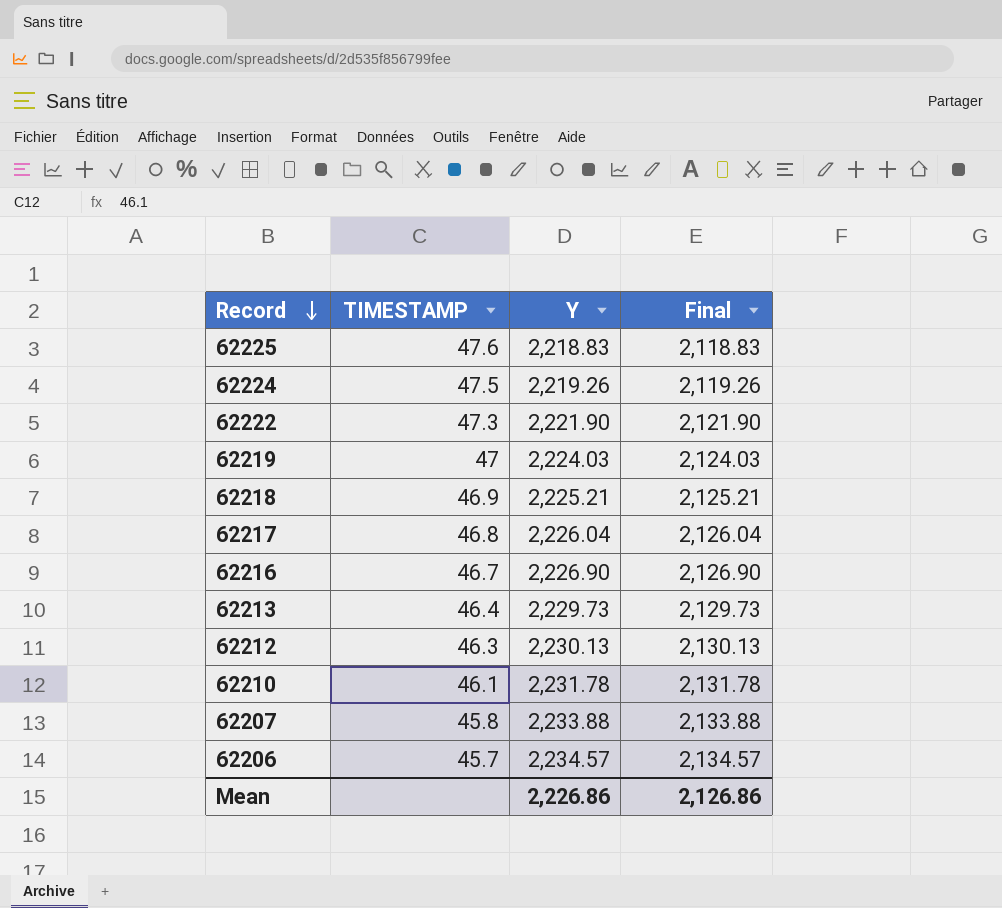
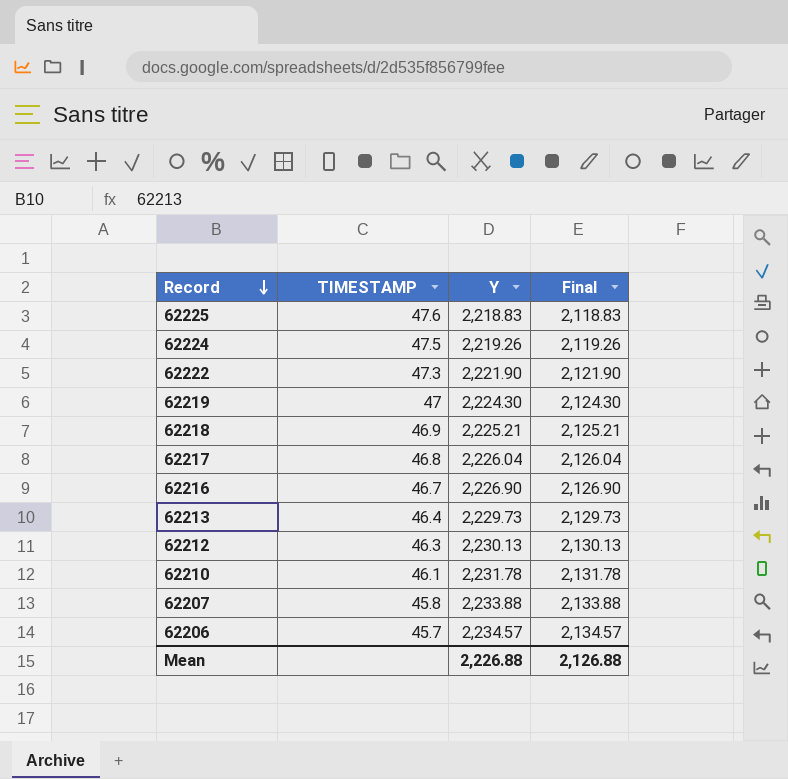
62219 | Y: 2,224.03 -> 2,224.30
62219 | Final: 2,124.03 -> 2,124.30
Mean | Y: 2,226.86 -> 2,226.88
Mean | Final: 2,126.86 -> 2,126.88

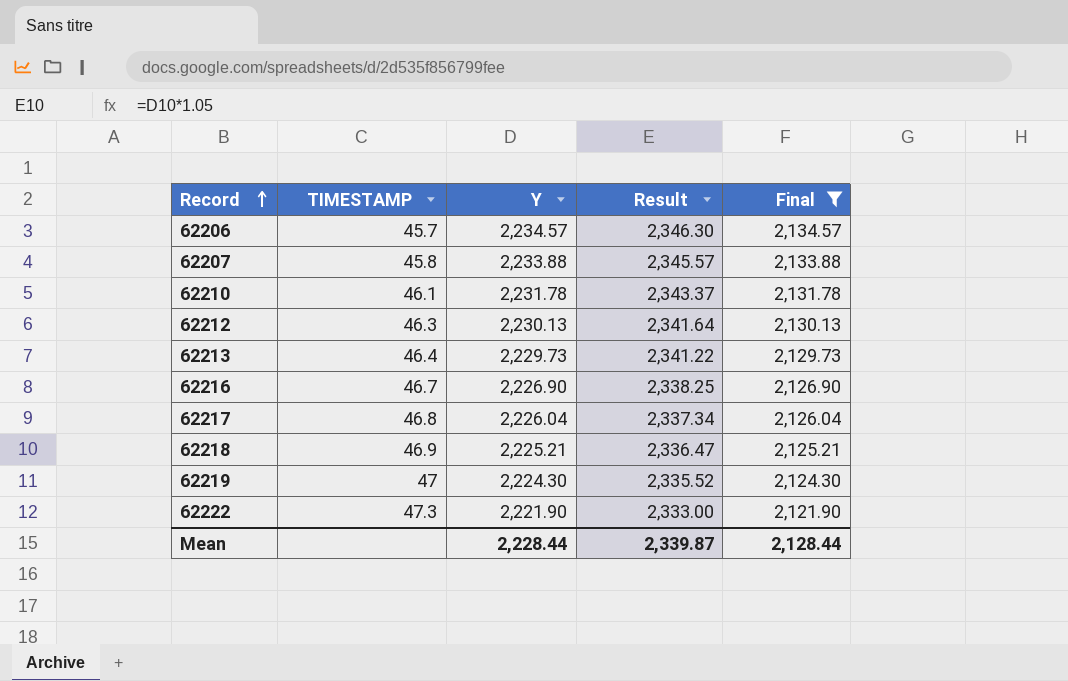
filter: none -> Final >= 2,121.90
row order: Record descending -> Record ascending
column Result | formula: none -> [Y] * 1.05
Mean | Y: 2,226.88 -> 2,228.44
Mean | Final: 2,126.88 -> 2,128.44

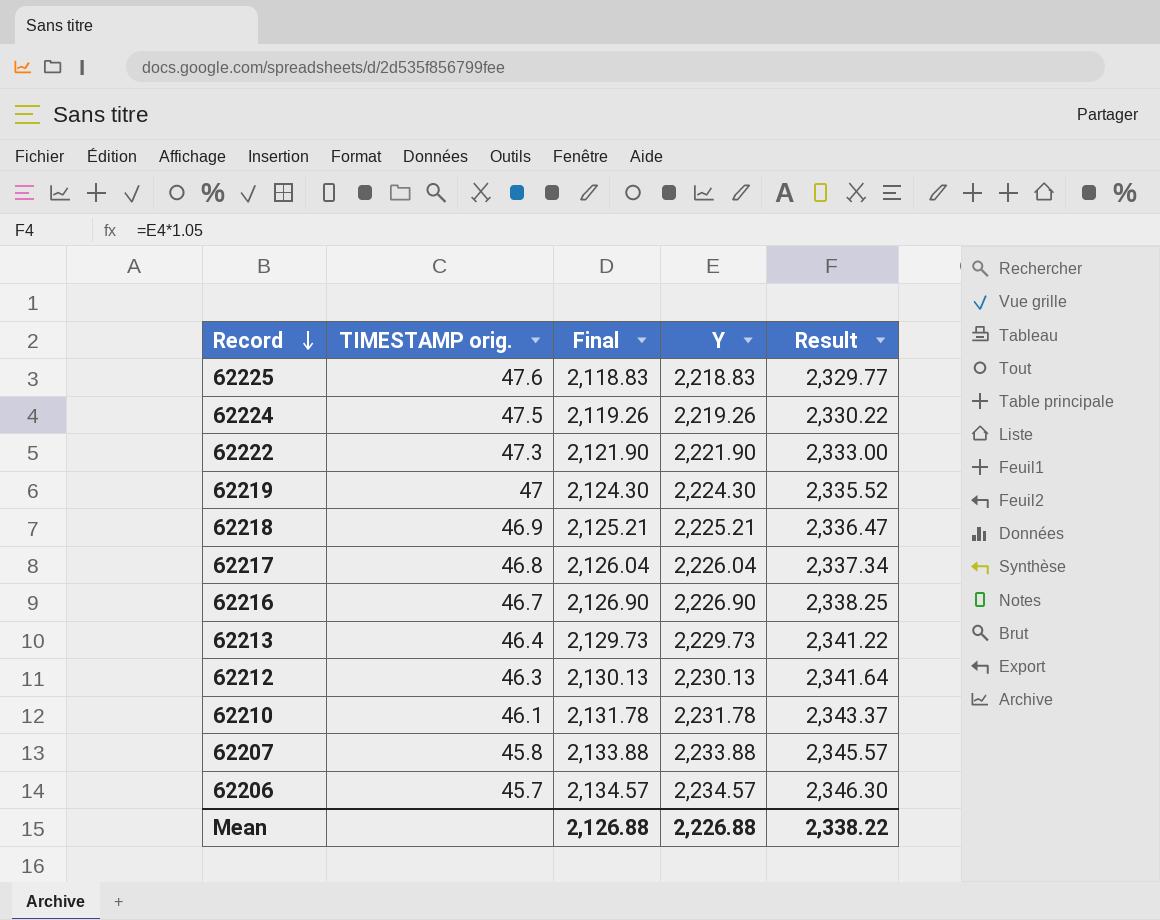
filter: Final >= 2,121.90 -> none
row order: Record ascending -> Record descending
column name: TIMESTAMP -> TIMESTAMP orig.
column Final | position: 5 -> 3
Mean | Final: 2,128.44 -> 2,126.88
Mean | Y: 2,228.44 -> 2,226.88
Mean | Result: 2,339.87 -> 2,338.22

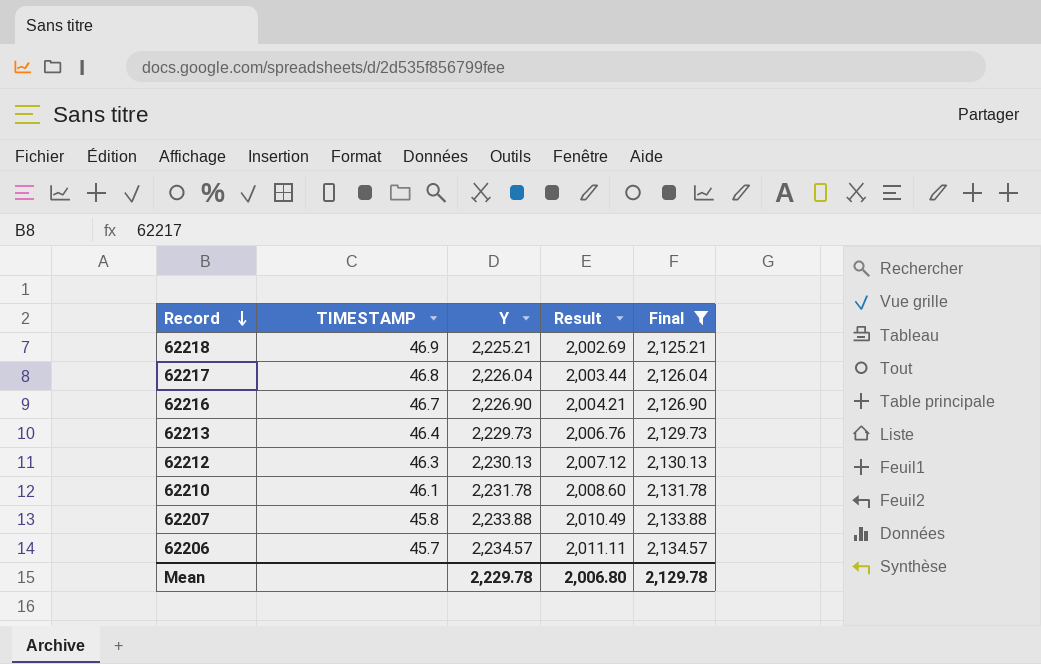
filter: none -> Final >= 2,125.21
column name: TIMESTAMP orig. -> TIMESTAMP
column Result | formula: [Y] * 1.05 -> [Y] * 0.9
column Final | position: 3 -> 5
Mean | Y: 2,226.88 -> 2,229.78
Mean | Result: 2,338.22 -> 2,006.80
Mean | Final: 2,126.88 -> 2,129.78

